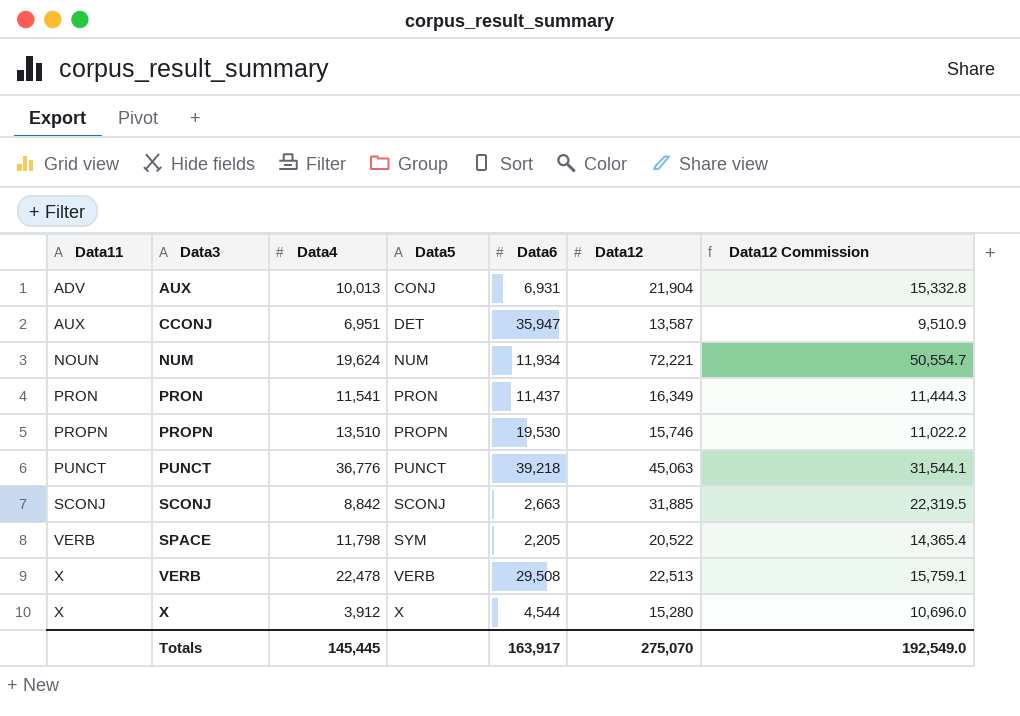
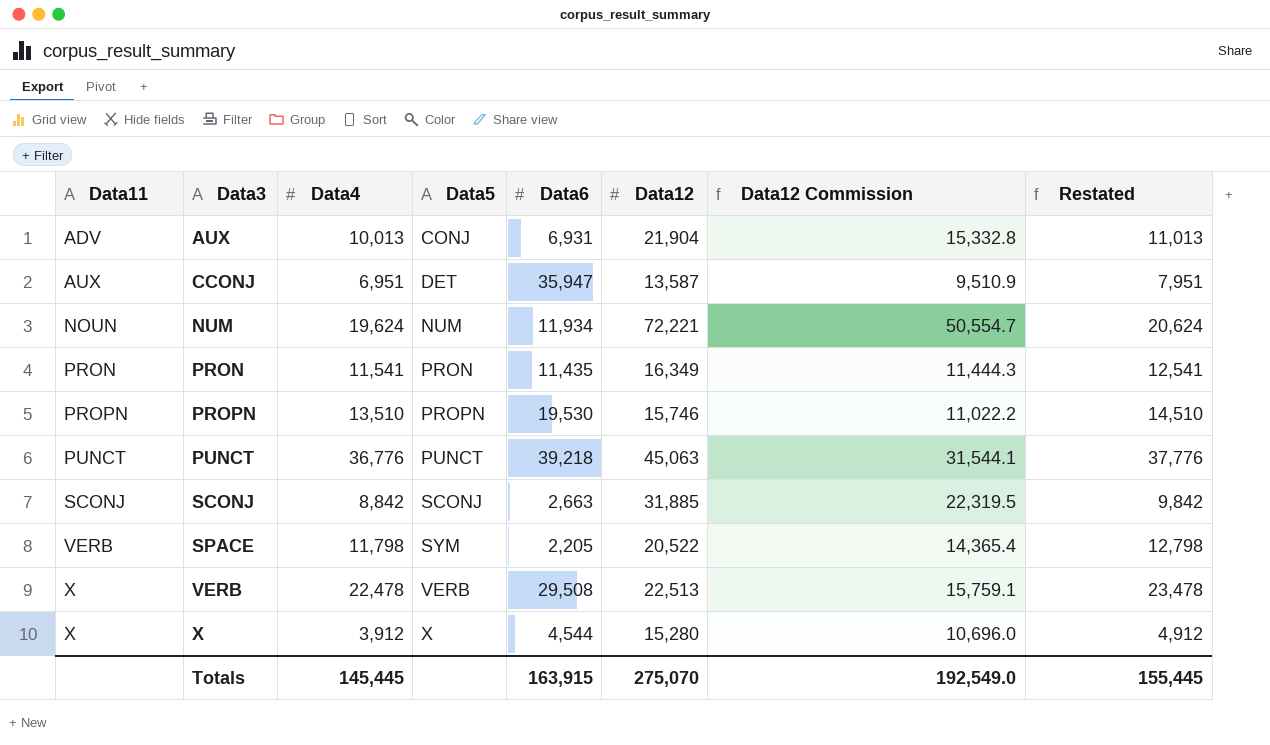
column Restated | formula: none -> [Data4] + 1000
PRON | Data6: 11,437 -> 11,435
Totals | Data6: 163,917 -> 163,915

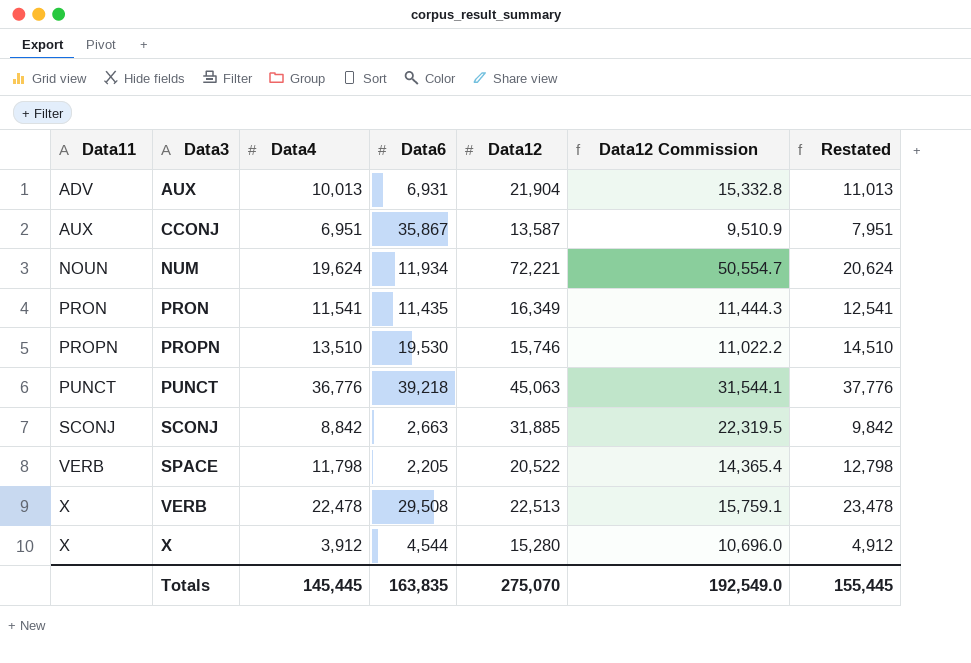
column Data5 | position: 4 -> none
CCONJ | Data6: 35,947 -> 35,867
Totals | Data6: 163,915 -> 163,835

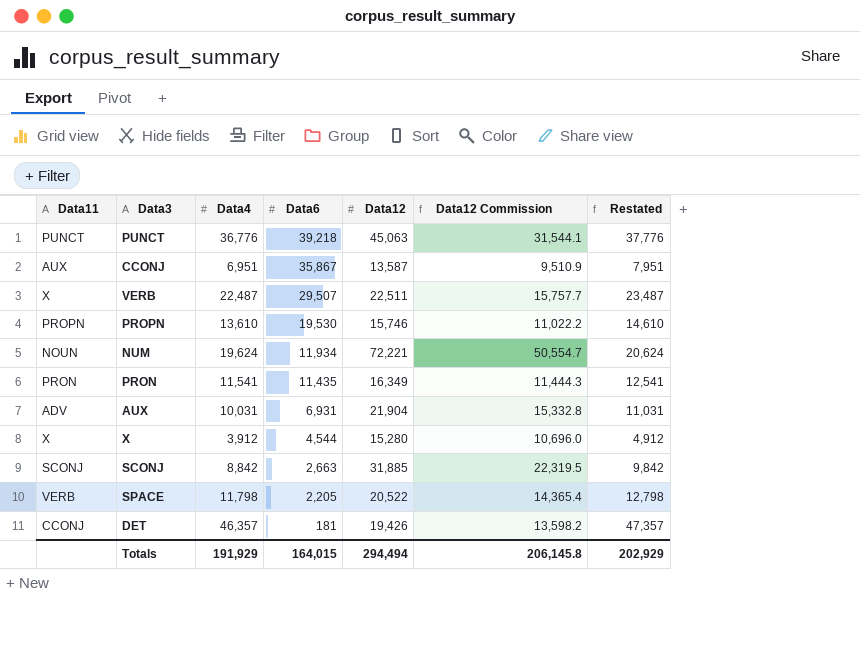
row order: Data11 ascending -> Data6 descending
VERB | Data4: 22,478 -> 22,487
VERB | Data6: 29,508 -> 29,507
VERB | Data12: 22,513 -> 22,511
VERB | Data12 Commission: 15,759.1 -> 15,757.7
VERB | Restated: 23,478 -> 23,487
PROPN | Data4: 13,510 -> 13,610
PROPN | Restated: 14,510 -> 14,610
AUX | Data4: 10,013 -> 10,031
AUX | Restated: 11,013 -> 11,031
row DET: none -> CCONJ | 46,357 | 181 | 19,426 | 13,598.2 | 47,357
Totals | Data4: 145,445 -> 191,929
Totals | Data6: 163,835 -> 164,015
Totals | Data12: 275,070 -> 294,494
Totals | Data12 Commission: 192,549.0 -> 206,145.8
Totals | Restated: 155,445 -> 202,929

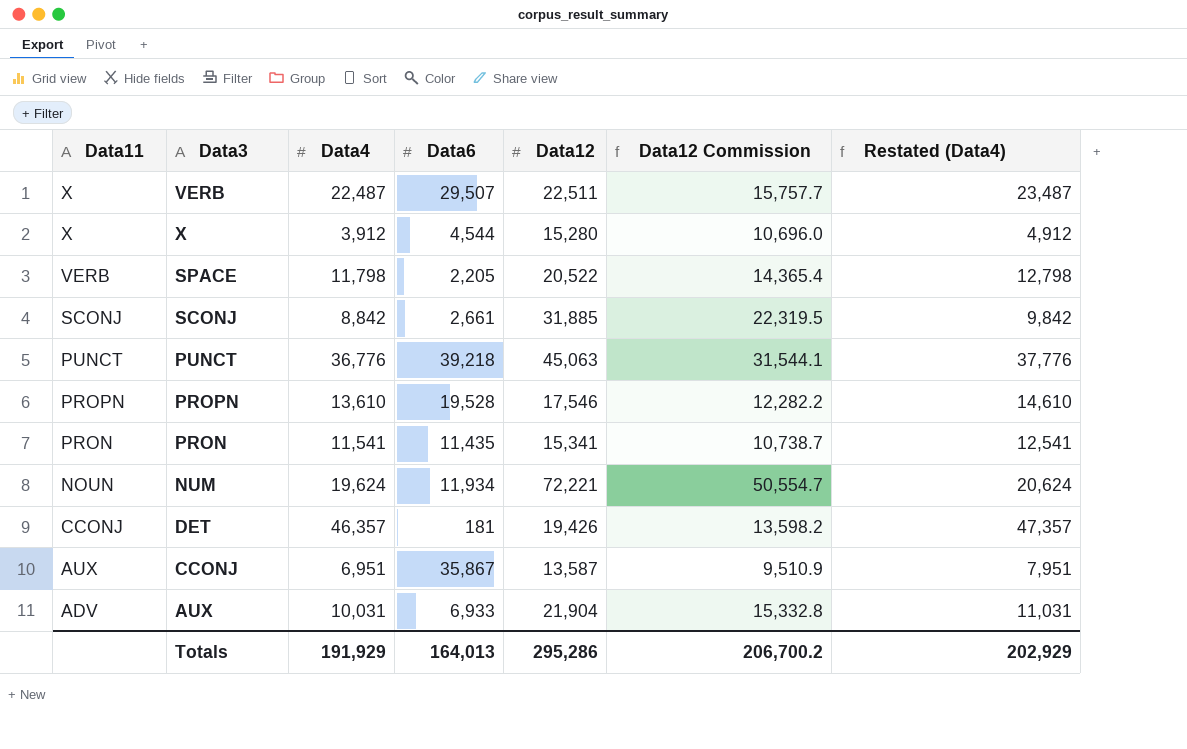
row order: Data6 descending -> Data11 descending
column name: Restated -> Restated (Data4)
SCONJ | Data6: 2,663 -> 2,661
PROPN | Data6: 19,530 -> 19,528
PROPN | Data12: 15,746 -> 17,546
PROPN | Data12 Commission: 11,022.2 -> 12,282.2
PRON | Data12: 16,349 -> 15,341
PRON | Data12 Commission: 11,444.3 -> 10,738.7
AUX | Data6: 6,931 -> 6,933
Totals | Data6: 164,015 -> 164,013
Totals | Data12: 294,494 -> 295,286
Totals | Data12 Commission: 206,145.8 -> 206,700.2

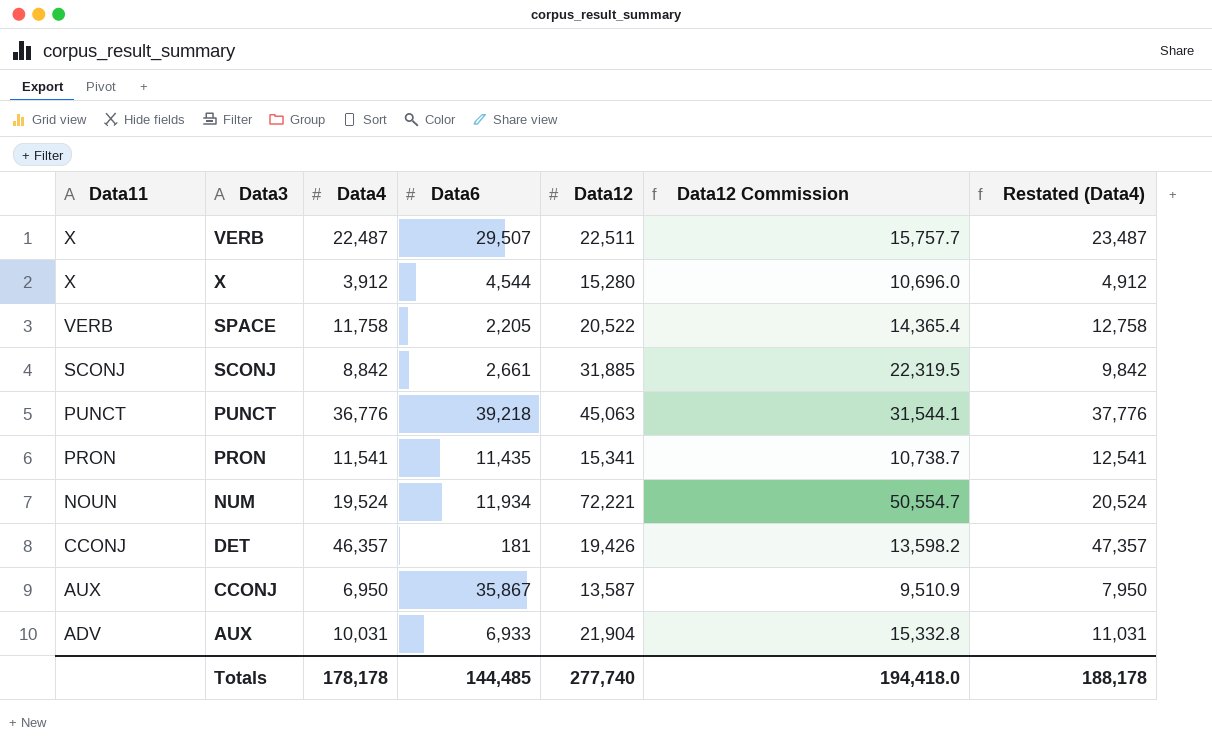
row PROPN: PROPN | 13,610 | 19,528 | 17,546 | 12,282.2 | 14,610 -> none
SPACE | Data4: 11,798 -> 11,758
SPACE | Restated (Data4): 12,798 -> 12,758
NUM | Data4: 19,624 -> 19,524
NUM | Restated (Data4): 20,624 -> 20,524
CCONJ | Data4: 6,951 -> 6,950
CCONJ | Restated (Data4): 7,951 -> 7,950
Totals | Data4: 191,929 -> 178,178
Totals | Data6: 164,013 -> 144,485
Totals | Data12: 295,286 -> 277,740
Totals | Data12 Commission: 206,700.2 -> 194,418.0
Totals | Restated (Data4): 202,929 -> 188,178

